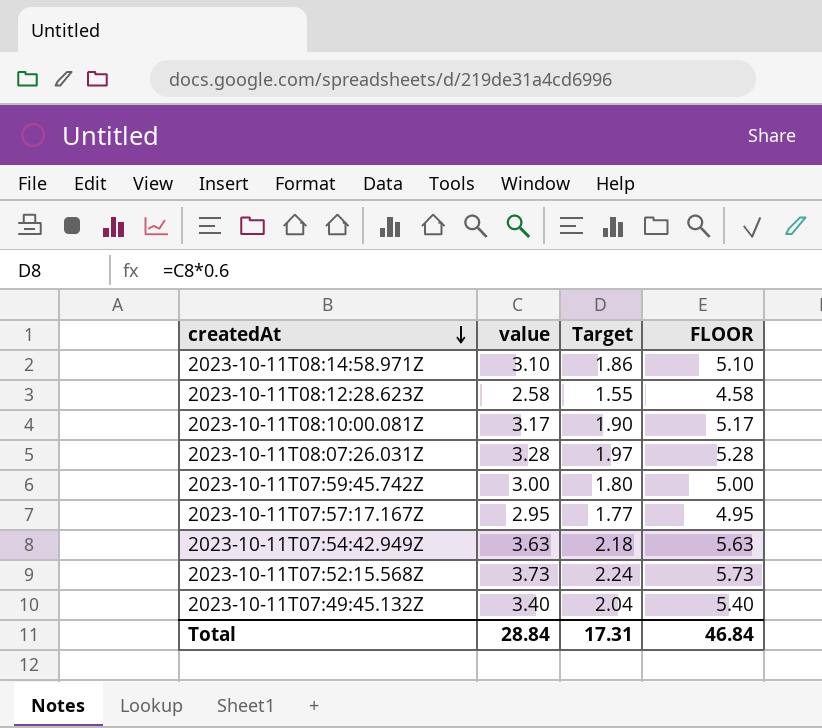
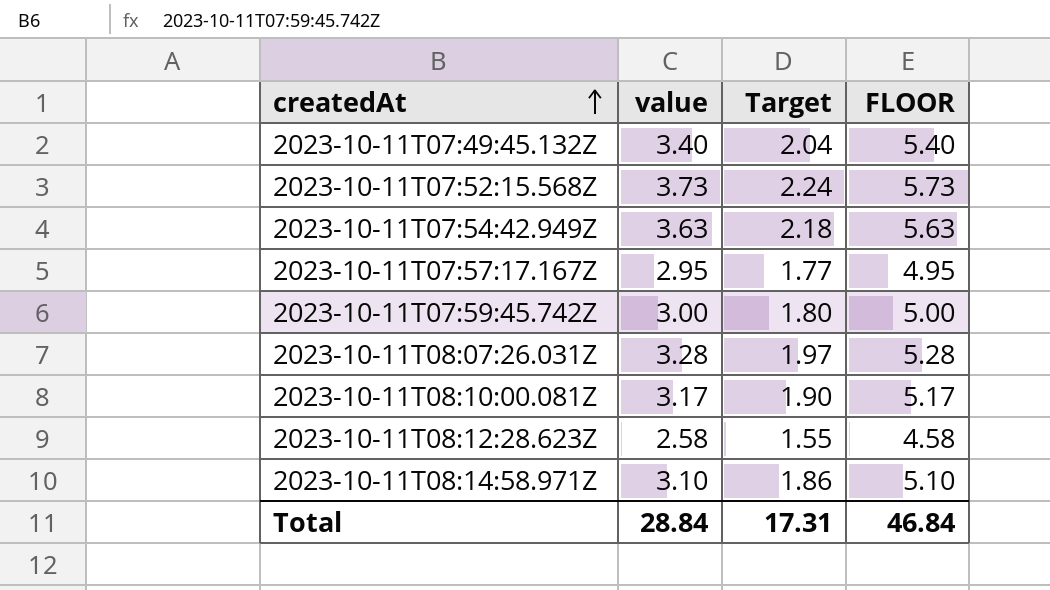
row order: createdAt descending -> createdAt ascending

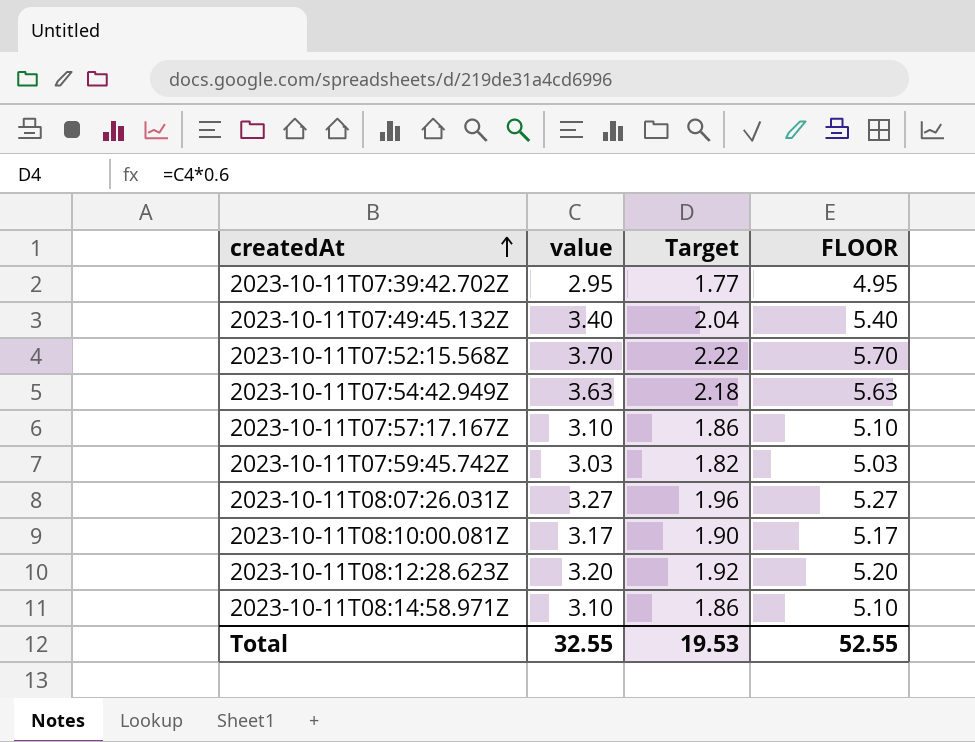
row 2023-10-11T07:39:42.702Z: none -> 2.95 | 1.77 | 4.95
2023-10-11T07:52:15.568Z | value: 3.73 -> 3.70
2023-10-11T07:52:15.568Z | Target: 2.24 -> 2.22
2023-10-11T07:52:15.568Z | FLOOR: 5.73 -> 5.70
2023-10-11T07:57:17.167Z | value: 2.95 -> 3.10
2023-10-11T07:57:17.167Z | Target: 1.77 -> 1.86
2023-10-11T07:57:17.167Z | FLOOR: 4.95 -> 5.10
2023-10-11T07:59:45.742Z | value: 3.00 -> 3.03
2023-10-11T07:59:45.742Z | Target: 1.80 -> 1.82
2023-10-11T07:59:45.742Z | FLOOR: 5.00 -> 5.03
2023-10-11T08:07:26.031Z | value: 3.28 -> 3.27
2023-10-11T08:07:26.031Z | Target: 1.97 -> 1.96
2023-10-11T08:07:26.031Z | FLOOR: 5.28 -> 5.27
2023-10-11T08:12:28.623Z | value: 2.58 -> 3.20
2023-10-11T08:12:28.623Z | Target: 1.55 -> 1.92
2023-10-11T08:12:28.623Z | FLOOR: 4.58 -> 5.20
Total | value: 28.84 -> 32.55
Total | Target: 17.31 -> 19.53
Total | FLOOR: 46.84 -> 52.55

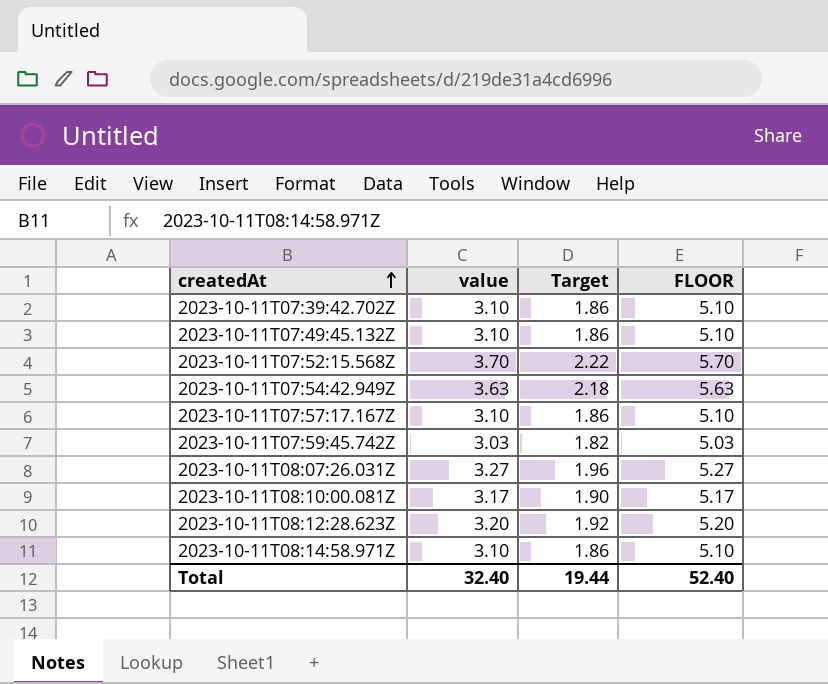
2023-10-11T07:39:42.702Z | value: 2.95 -> 3.10
2023-10-11T07:39:42.702Z | Target: 1.77 -> 1.86
2023-10-11T07:39:42.702Z | FLOOR: 4.95 -> 5.10
2023-10-11T07:49:45.132Z | value: 3.40 -> 3.10
2023-10-11T07:49:45.132Z | Target: 2.04 -> 1.86
2023-10-11T07:49:45.132Z | FLOOR: 5.40 -> 5.10
Total | value: 32.55 -> 32.40
Total | Target: 19.53 -> 19.44
Total | FLOOR: 52.55 -> 52.40

